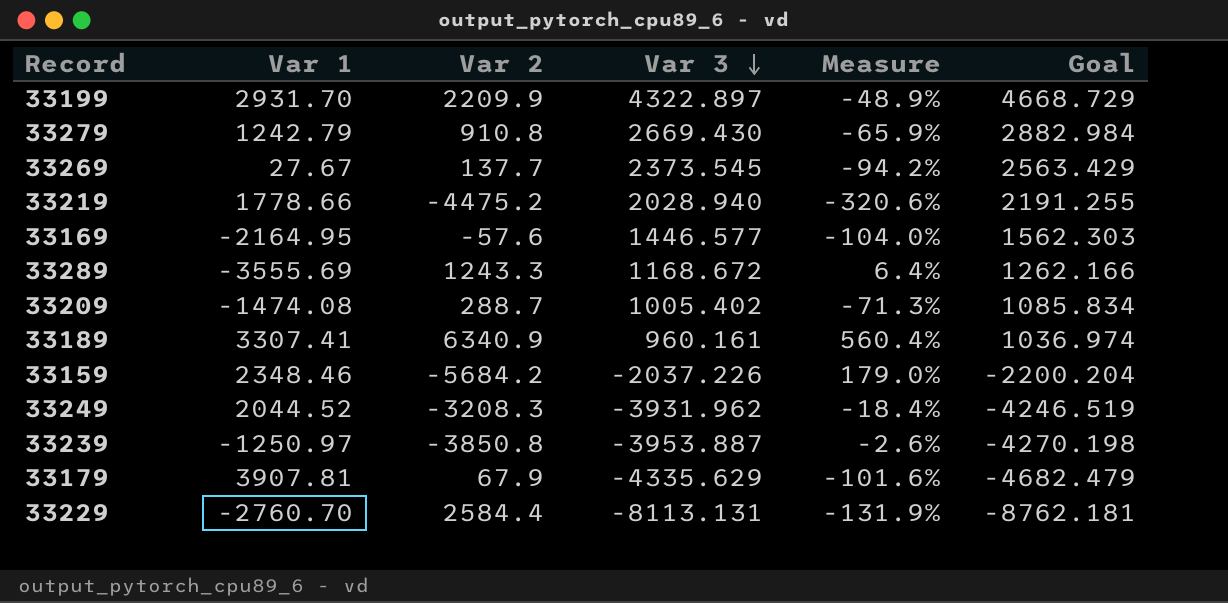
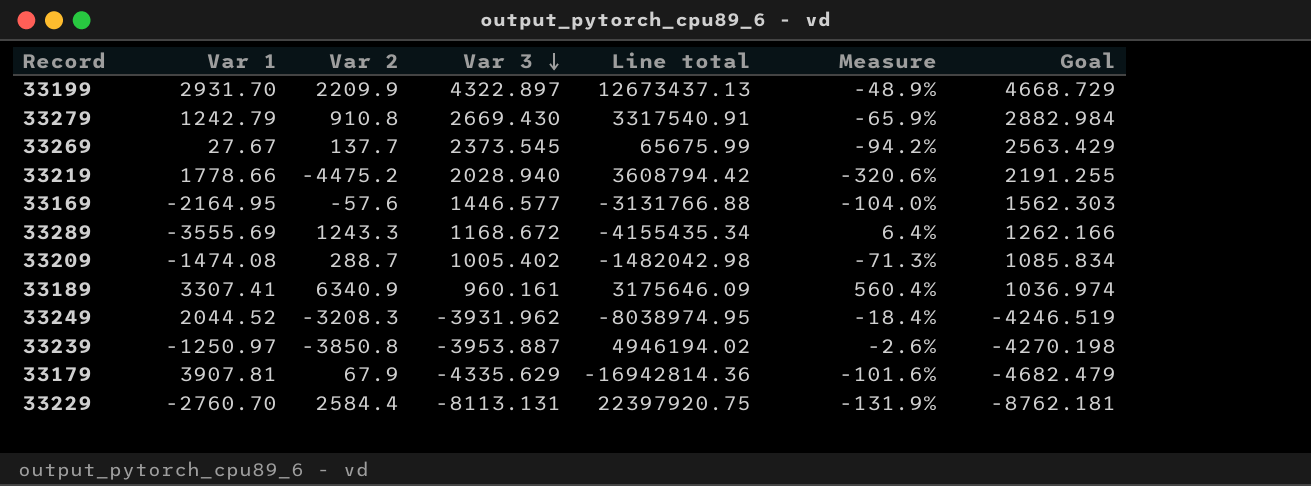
column Line total | formula: none -> [Var 1] * [Var 3]
row 33159: 2348.46 | -5684.2 | -2037.226 | 179.0% | -2200.204 -> none

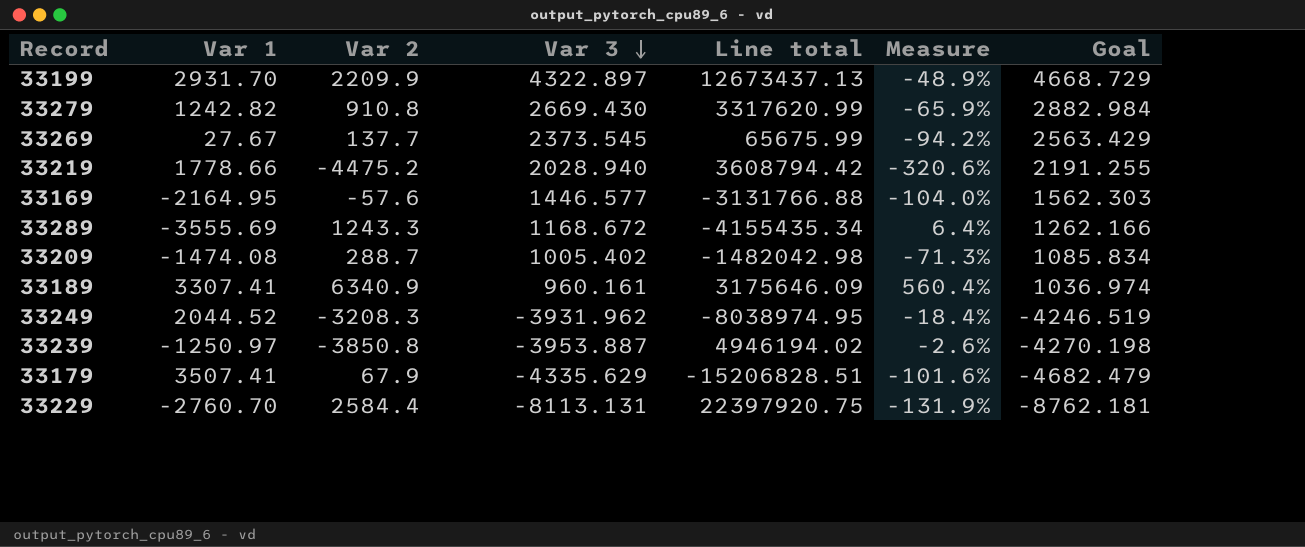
33279 | Var 1: 1242.79 -> 1242.82
33279 | Line total: 3317540.91 -> 3317620.99
33179 | Var 1: 3907.81 -> 3507.41
33179 | Line total: -16942814.36 -> -15206828.51

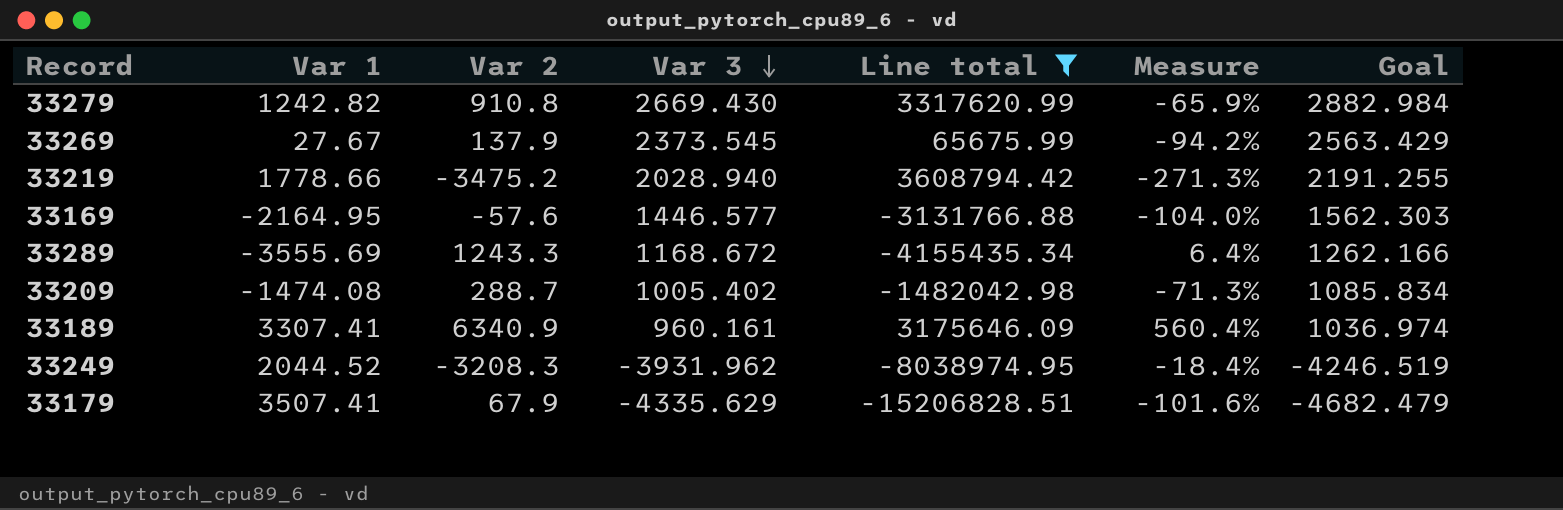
filter: none -> Line total <= 3608794.42
33269 | Var 2: 137.7 -> 137.9
33219 | Var 2: -4475.2 -> -3475.2
33219 | Measure: -320.6% -> -271.3%

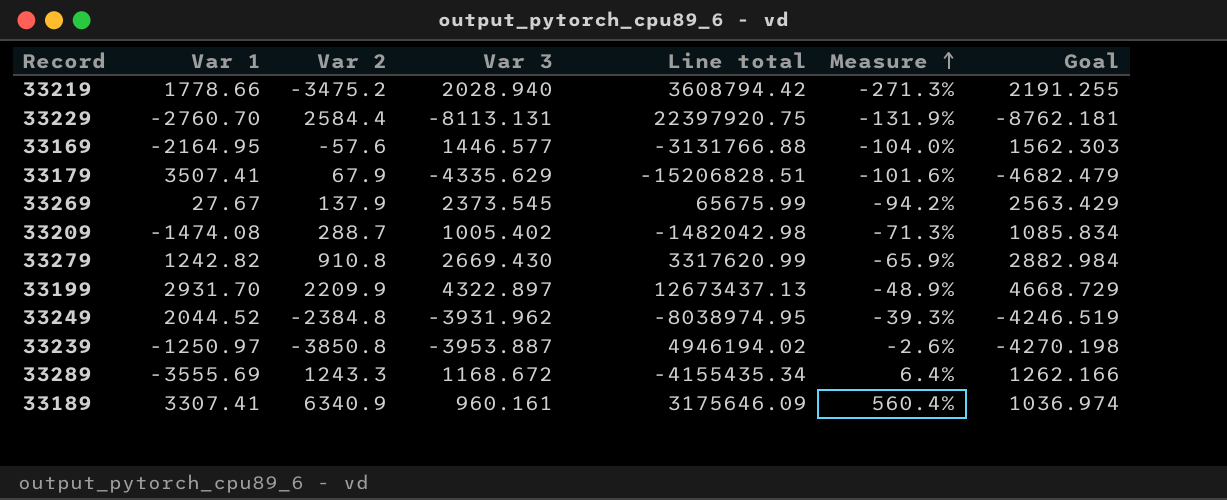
filter: Line total <= 3608794.42 -> none
row order: Var 3 descending -> Measure ascending
33249 | Var 2: -3208.3 -> -2384.8
33249 | Measure: -18.4% -> -39.3%

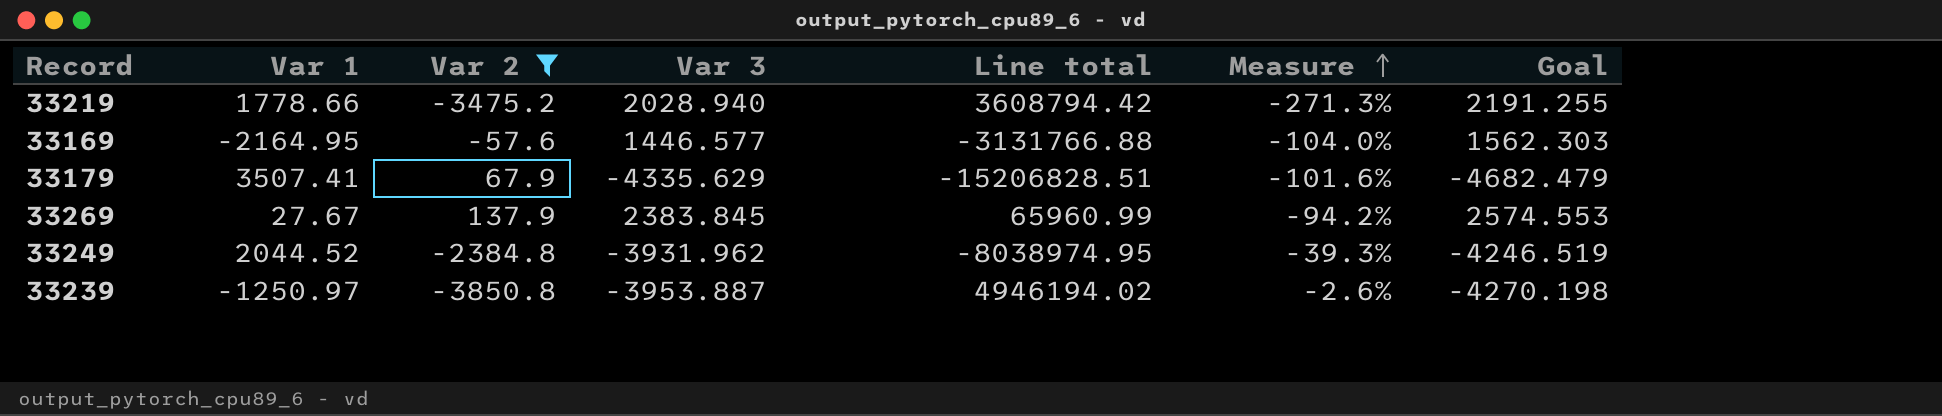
filter: none -> Var 2 <= 137.9
33269 | Var 3: 2373.545 -> 2383.845
33269 | Line total: 65675.99 -> 65960.99
33269 | Goal: 2563.429 -> 2574.553

